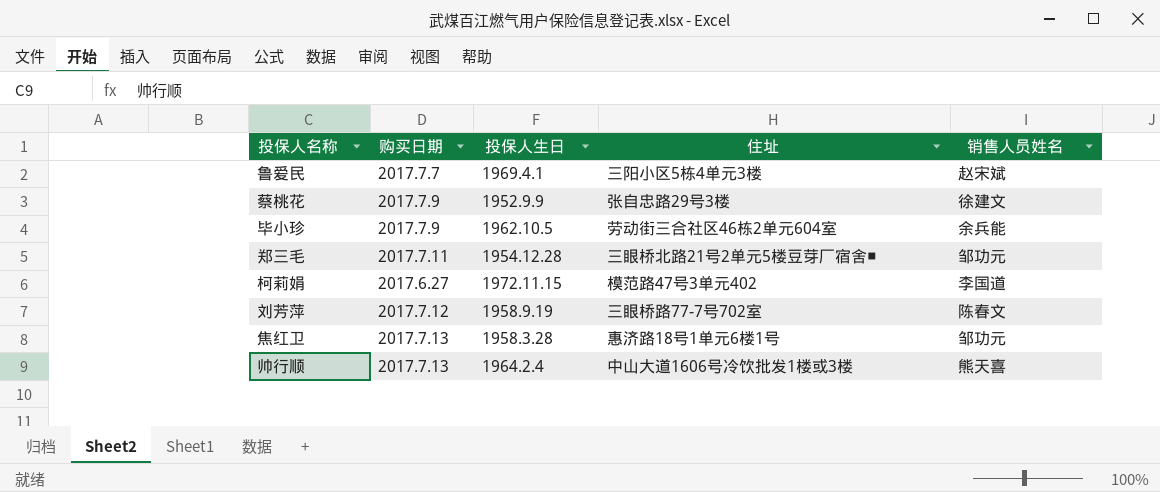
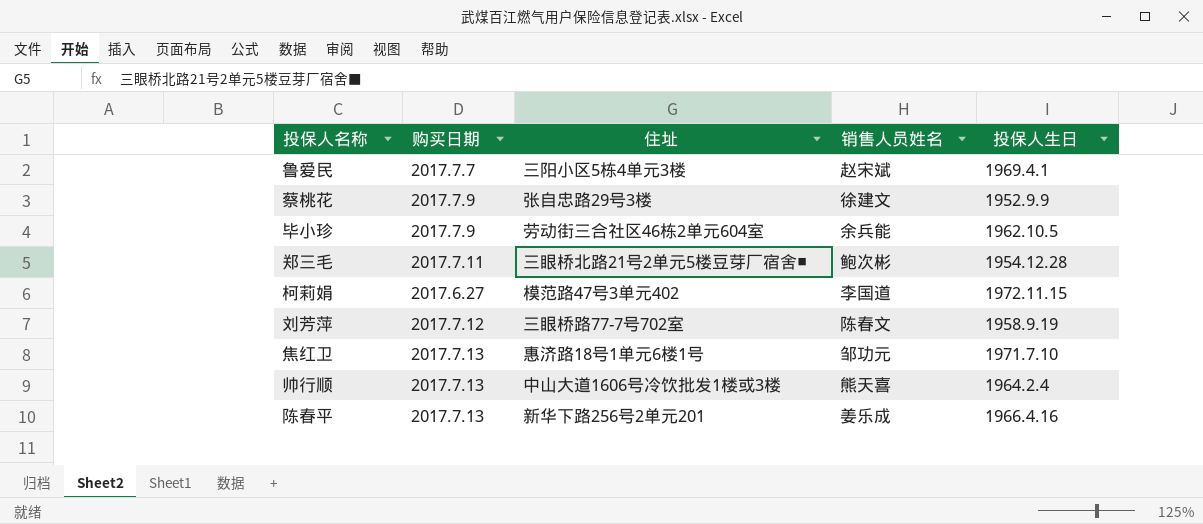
column 投保人生日 | position: 3 -> 5
郑三毛 | 销售人员姓名: 邹功元 -> 鲍次彬
焦红卫 | 投保人生日: 1958.3.28 -> 1971.7.10
row 陈春平: none -> 2017.7.13 | 新华下路256号2单元201 | 姜乐成 | 1966.4.16

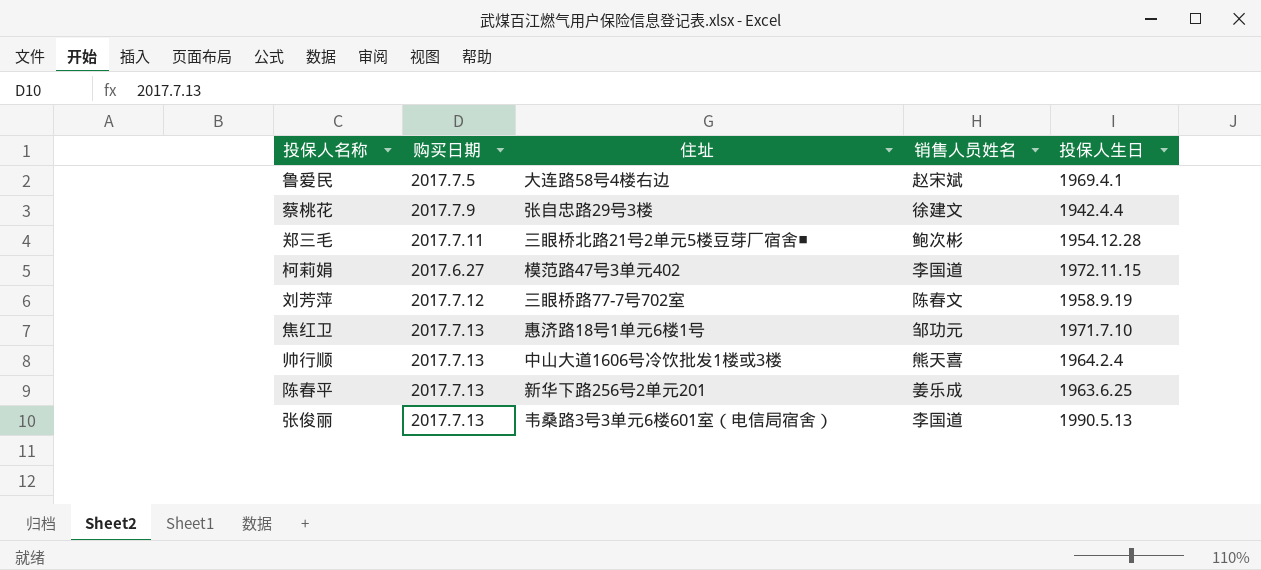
row 毕小珍: 2017.7.9 | 劳动街三合社区46栋2单元604室 | 余兵能 | 1962.10.5 -> none
鲁爱民 | 购买日期: 2017.7.7 -> 2017.7.5
鲁爱民 | 住址: 三阳小区5栋4单元3楼 -> 大连路58号4楼右边
蔡桃花 | 投保人生日: 1952.9.9 -> 1942.4.4
陈春平 | 投保人生日: 1966.4.16 -> 1963.6.25
row 张俊丽: none -> 2017.7.13 | 韦桑路3号3单元6楼601室（电信局宿舍） | 李国道 | 1990.5.13

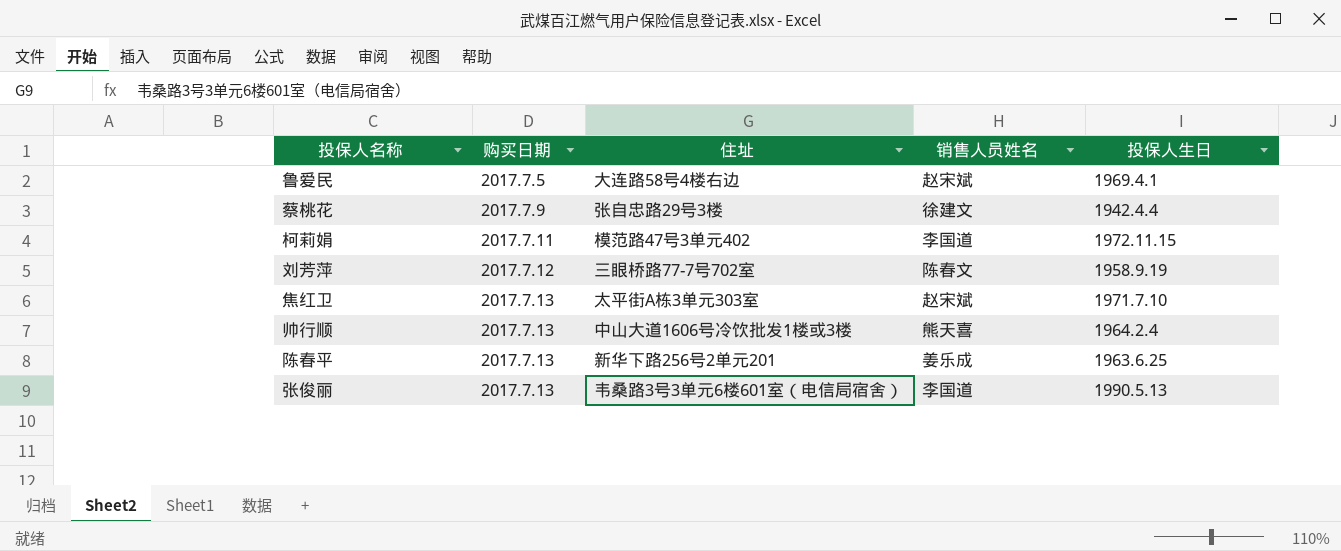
row 郑三毛: 2017.7.11 | 三眼桥北路21号2单元5楼豆芽厂宿舍■ | 鲍次彬 | 1954.12.28 -> none
柯莉娟 | 购买日期: 2017.6.27 -> 2017.7.11
焦红卫 | 住址: 惠济路18号1单元6楼1号 -> 太平街A栋3单元303室
焦红卫 | 销售人员姓名: 邹功元 -> 赵宋斌

